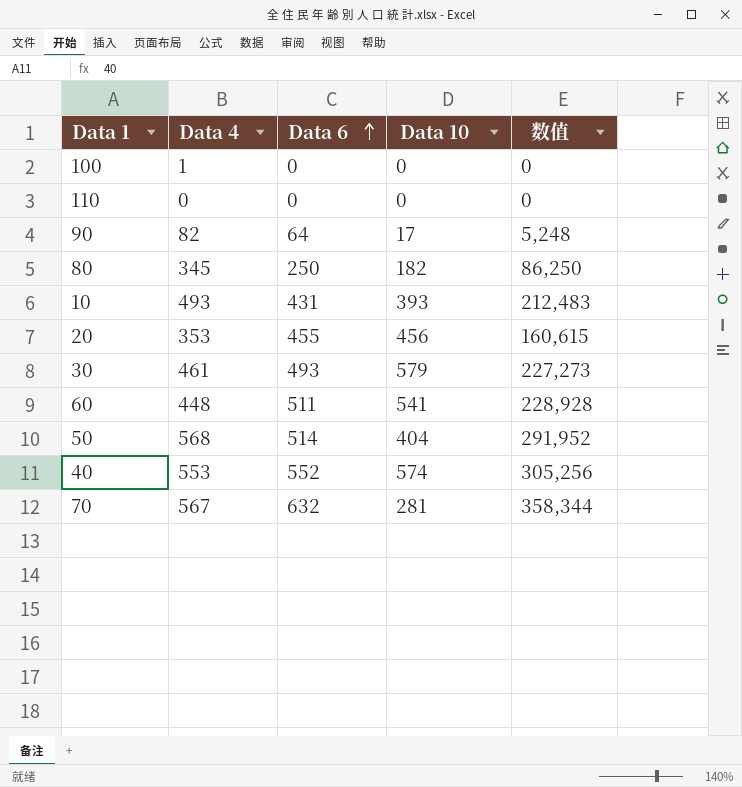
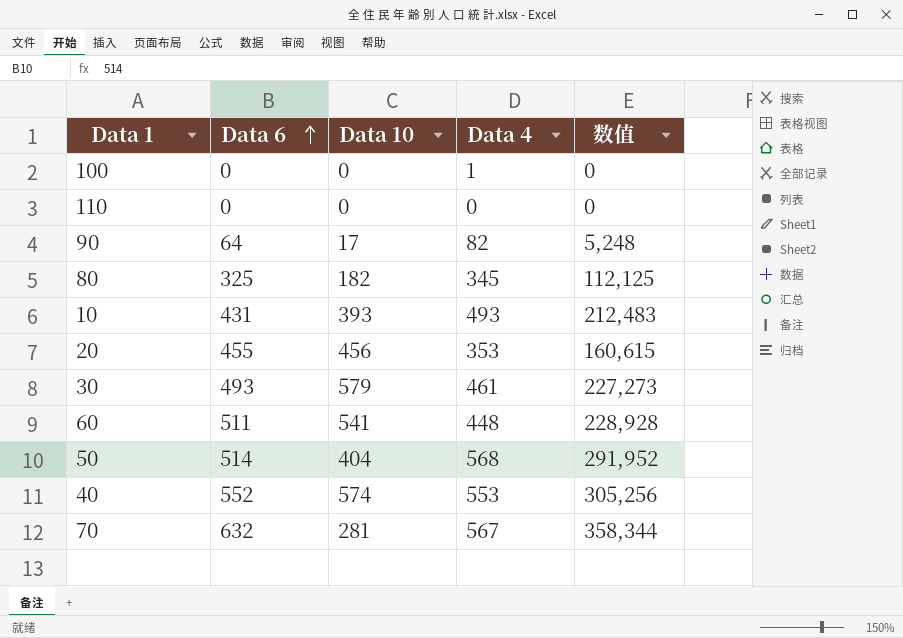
column Data 4 | position: 2 -> 4
80 | Data 6: 250 -> 325
80 | 数值: 86,250 -> 112,125

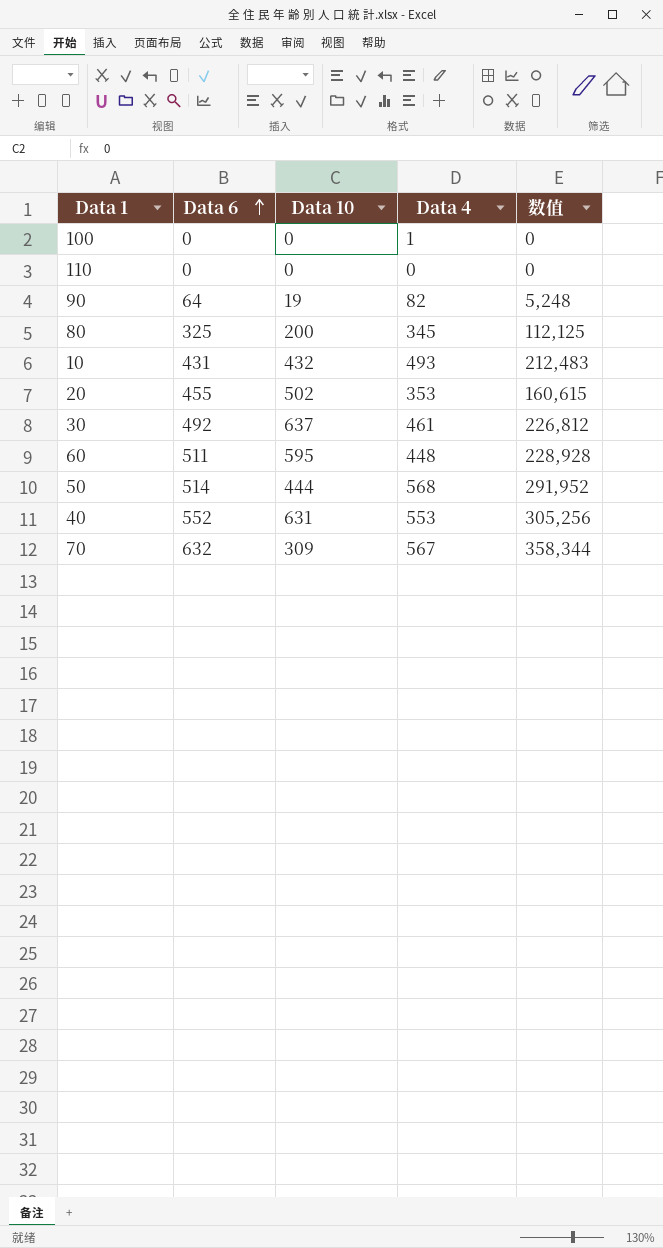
90 | Data 10: 17 -> 19
80 | Data 10: 182 -> 200
10 | Data 10: 393 -> 432
20 | Data 10: 456 -> 502
30 | Data 6: 493 -> 492
30 | Data 10: 579 -> 637
30 | 数值: 227,273 -> 226,812
60 | Data 10: 541 -> 595
50 | Data 10: 404 -> 444
40 | Data 10: 574 -> 631
70 | Data 10: 281 -> 309

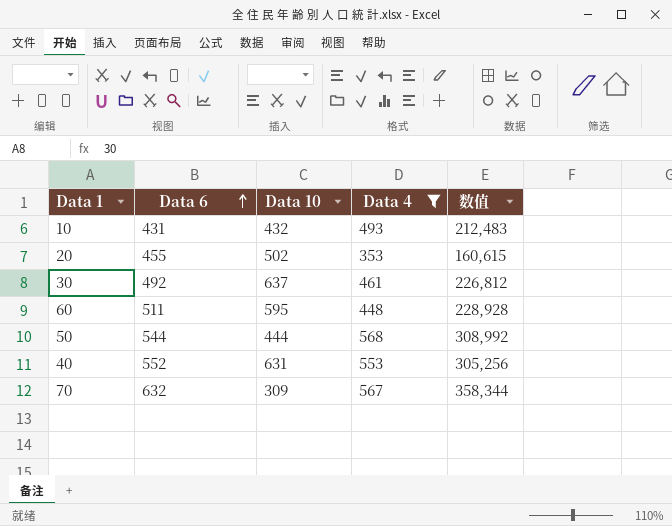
filter: none -> Data 4 >= 353
50 | Data 6: 514 -> 544
50 | 数值: 291,952 -> 308,992

